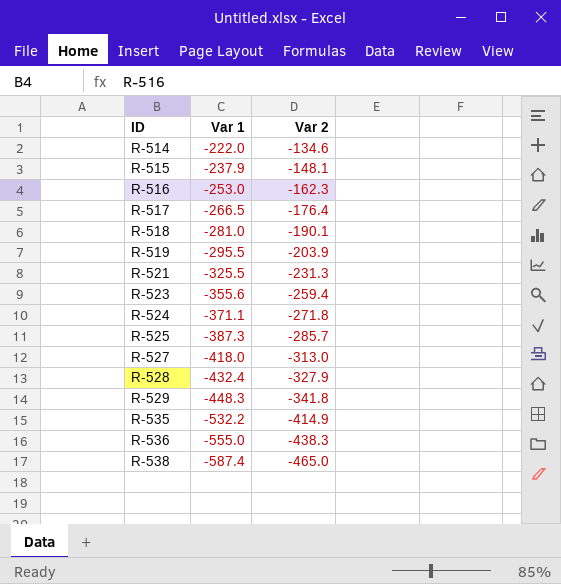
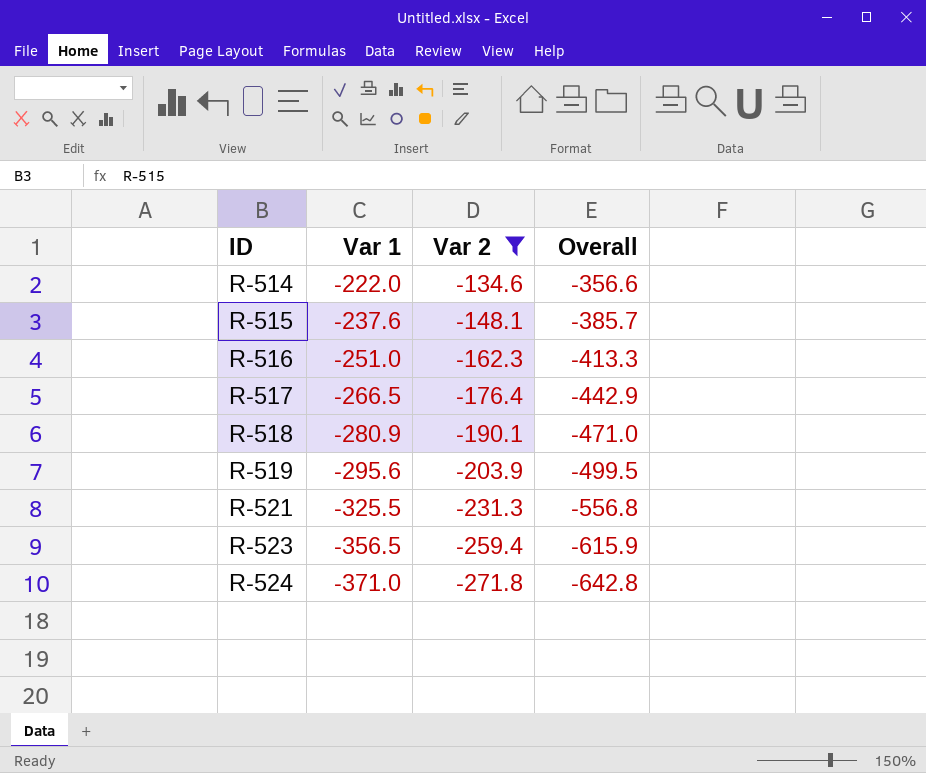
filter: none -> Var 2 >= -271.8
column Overall | formula: none -> [Var 1] + [Var 2]
R-515 | Var 1: -237.9 -> -237.6
R-516 | Var 1: -253.0 -> -251.0
R-518 | Var 1: -281.0 -> -280.9
R-519 | Var 1: -295.5 -> -295.6
R-523 | Var 1: -355.6 -> -356.5
R-524 | Var 1: -371.1 -> -371.0

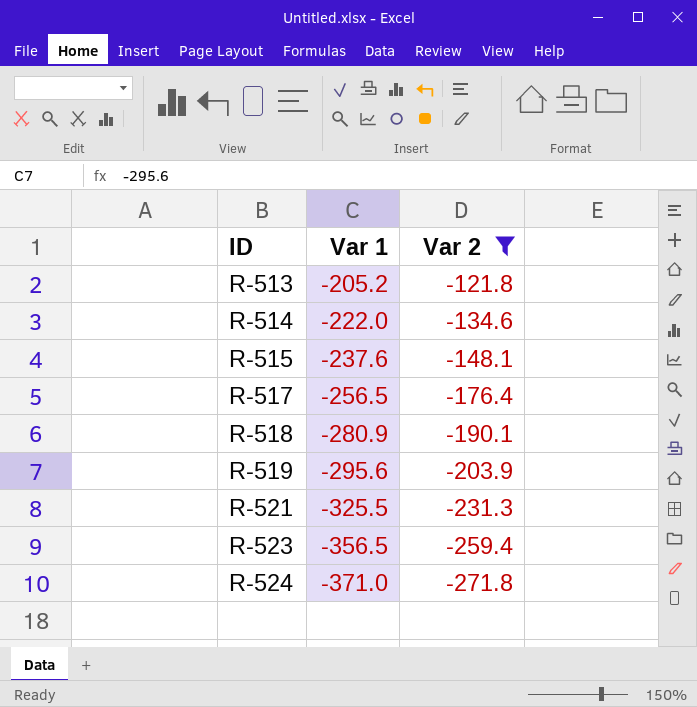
column Overall | formula: [Var 1] + [Var 2] -> none
row R-516: -251.0 | -162.3 | -413.3 -> none
row R-513: none -> -205.2 | -121.8
R-517 | Var 1: -266.5 -> -256.5

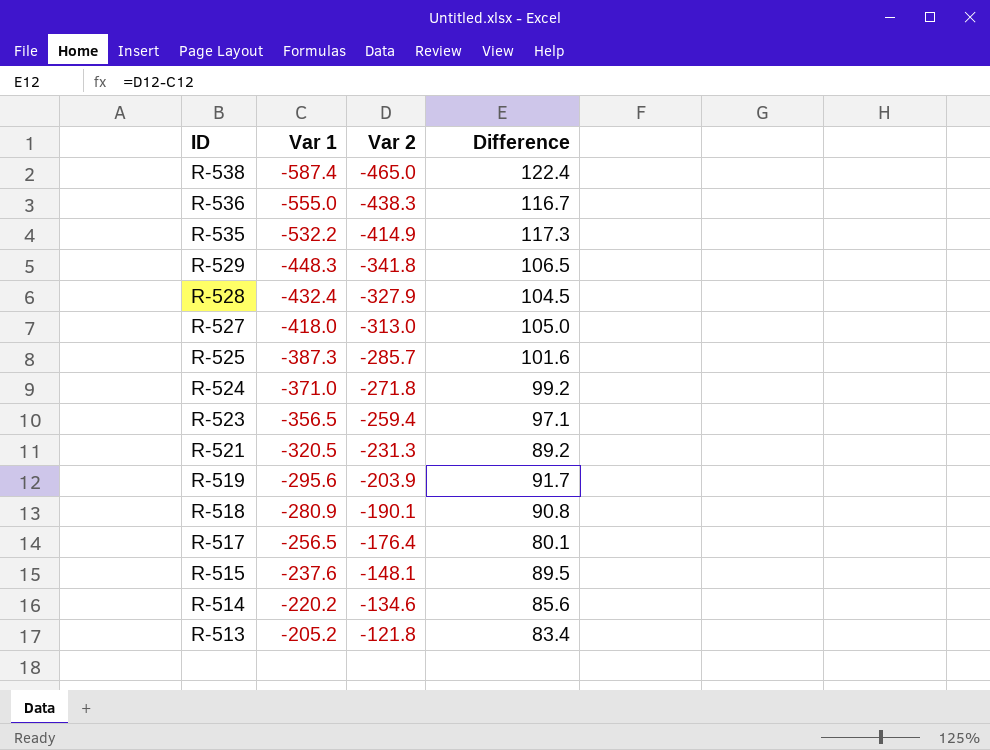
filter: Var 2 >= -271.8 -> none
row order: ID ascending -> ID descending
column Difference | formula: none -> [Var 2] - [Var 1]
R-521 | Var 1: -325.5 -> -320.5
R-514 | Var 1: -222.0 -> -220.2

